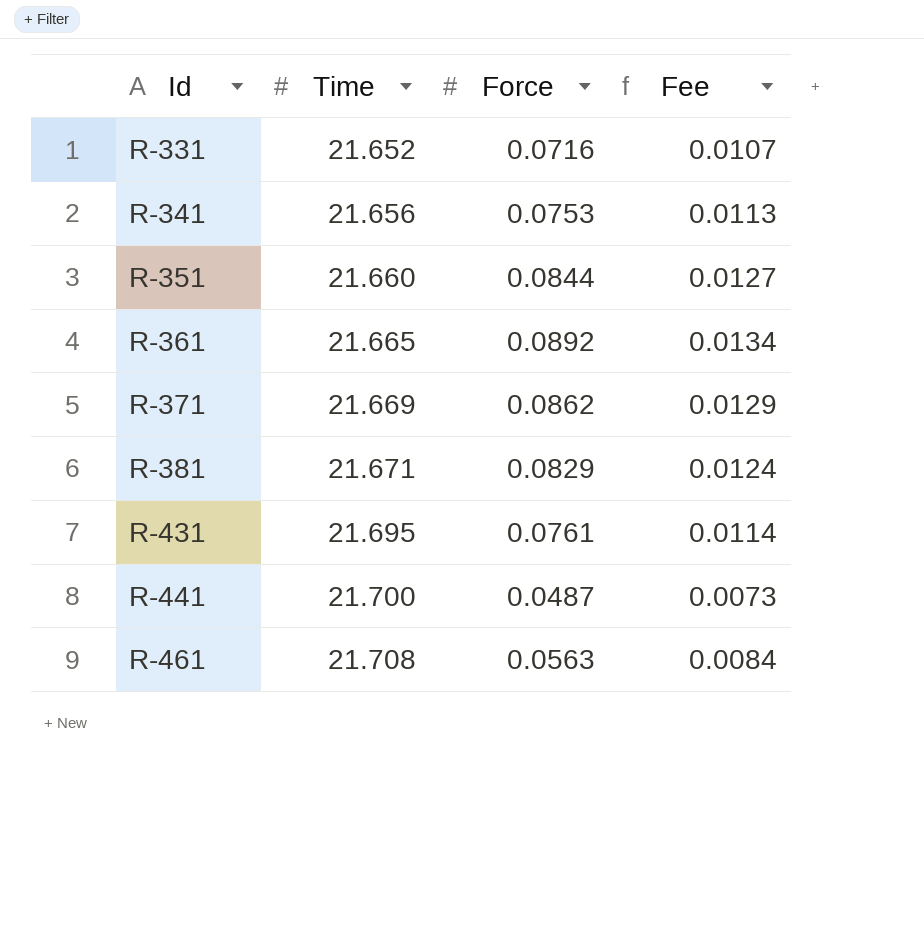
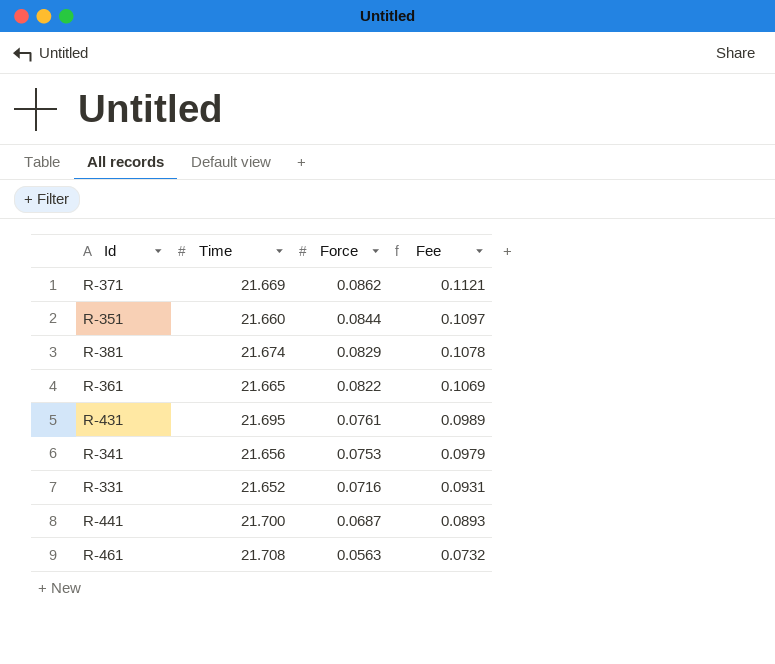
row order: Id ascending -> Force descending
column Fee | formula: [Force] * 0.15 -> [Force] * 1.3
R-381 | Time: 21.671 -> 21.674
R-361 | Force: 0.0892 -> 0.0822
R-441 | Force: 0.0487 -> 0.0687

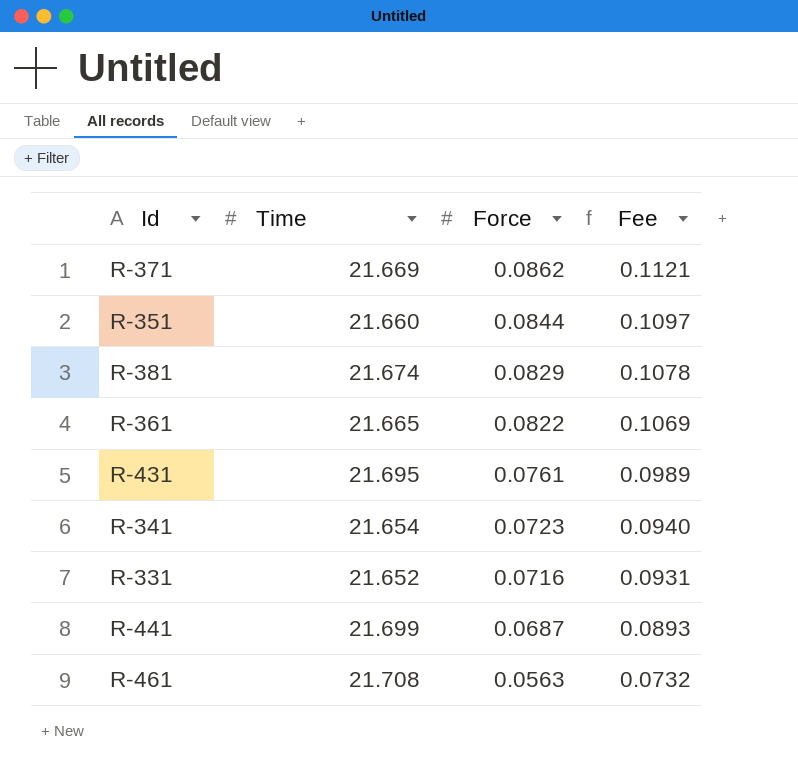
R-341 | Time: 21.656 -> 21.654
R-341 | Force: 0.0753 -> 0.0723
R-341 | Fee: 0.0979 -> 0.0940
R-441 | Time: 21.700 -> 21.699

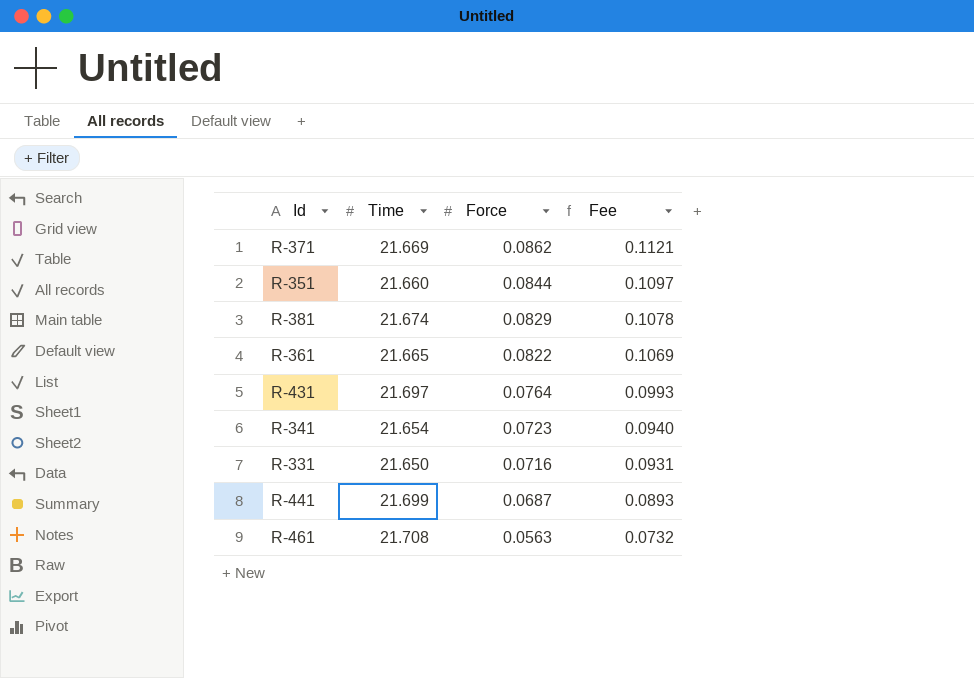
R-431 | Time: 21.695 -> 21.697
R-431 | Force: 0.0761 -> 0.0764
R-431 | Fee: 0.0989 -> 0.0993
R-331 | Time: 21.652 -> 21.650

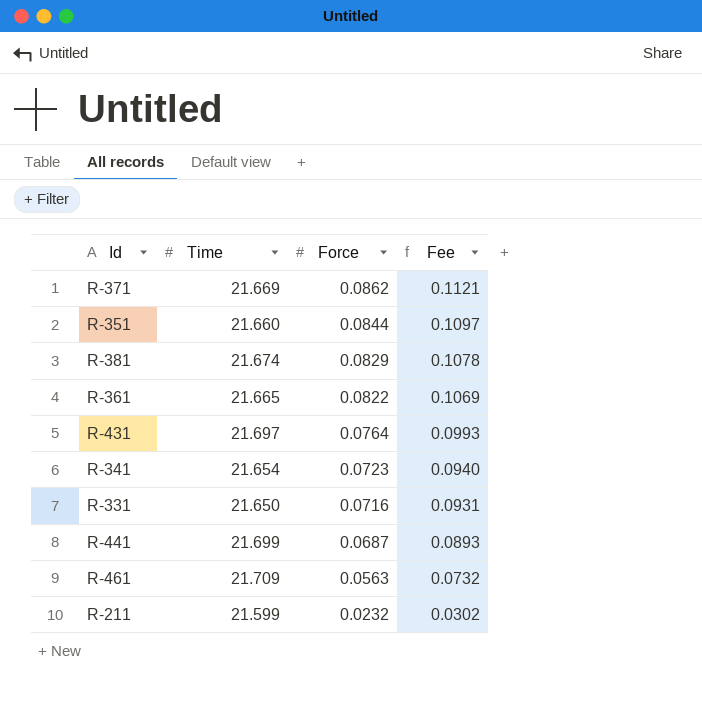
R-461 | Time: 21.708 -> 21.709
row R-211: none -> 21.599 | 0.0232 | 0.0302

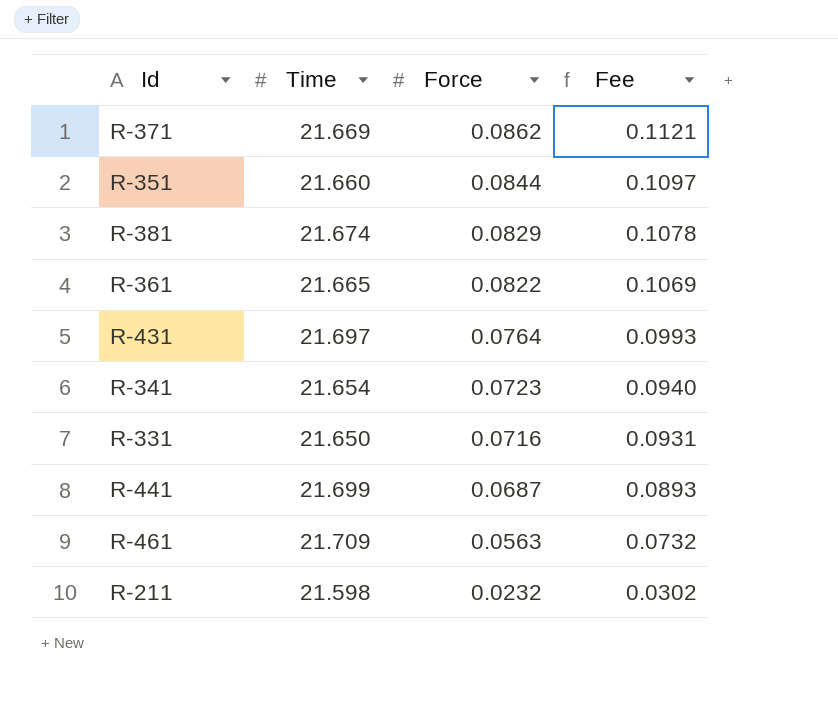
R-211 | Time: 21.599 -> 21.598

